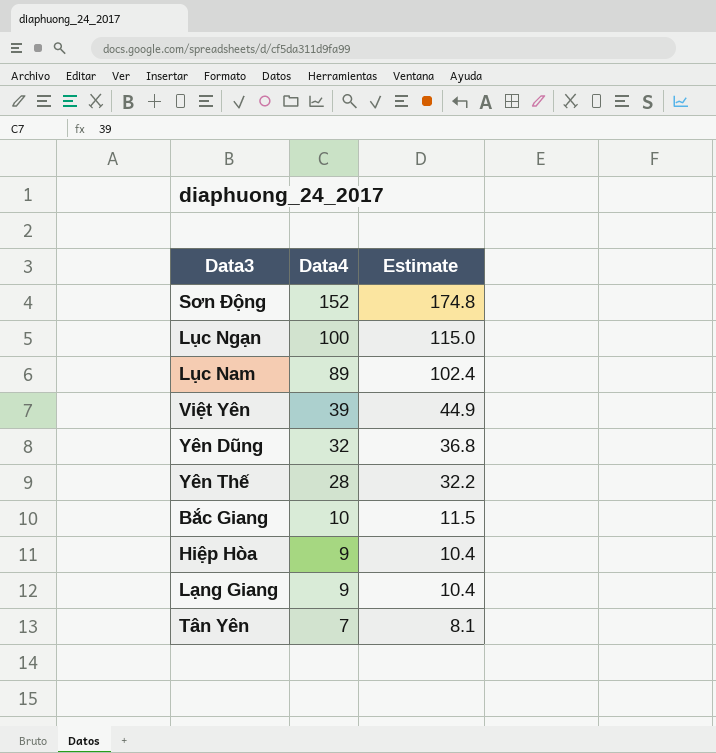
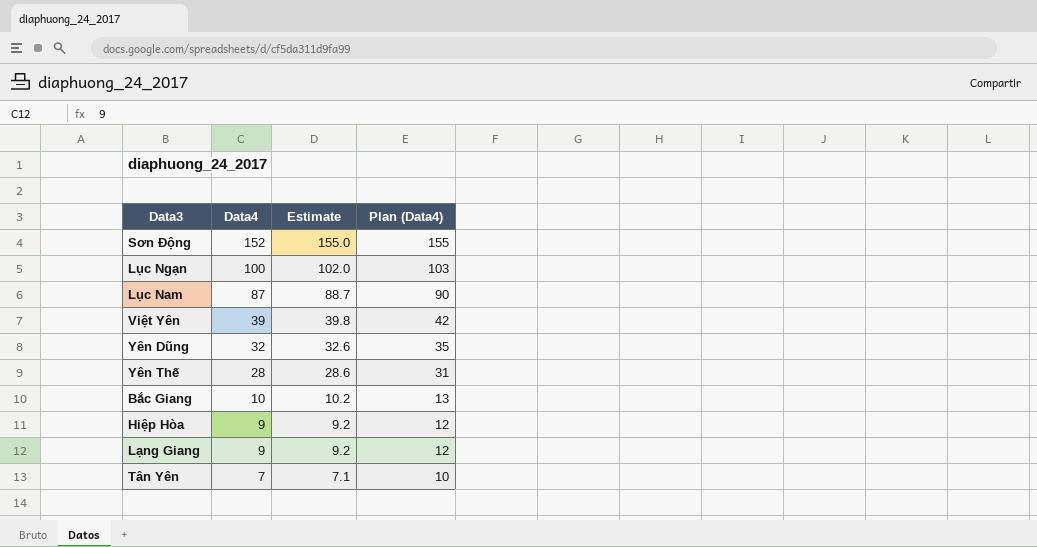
column Estimate | formula: [Data4] * 1.15 -> [Data4] * 1.02
column Plan (Data4) | formula: none -> [Data4] + 3
Lục Nam | Data4: 89 -> 87

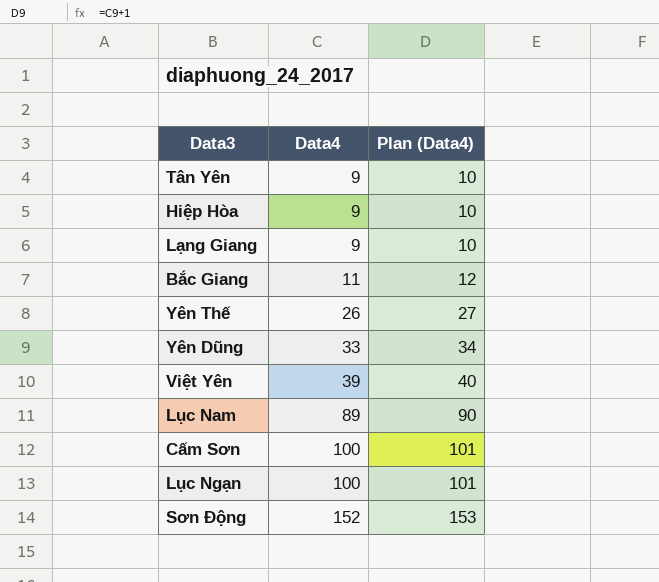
row order: Data4 descending -> Data4 ascending
column Estimate | formula: [Data4] * 1.02 -> none
column Plan (Data4) | formula: [Data4] + 3 -> [Data4] + 1
Tân Yên | Data4: 7 -> 9
Bắc Giang | Data4: 10 -> 11
Yên Thế | Data4: 28 -> 26
Yên Dũng | Data4: 32 -> 33
Lục Nam | Data4: 87 -> 89
row Cấm Sơn: none -> 100 | 101

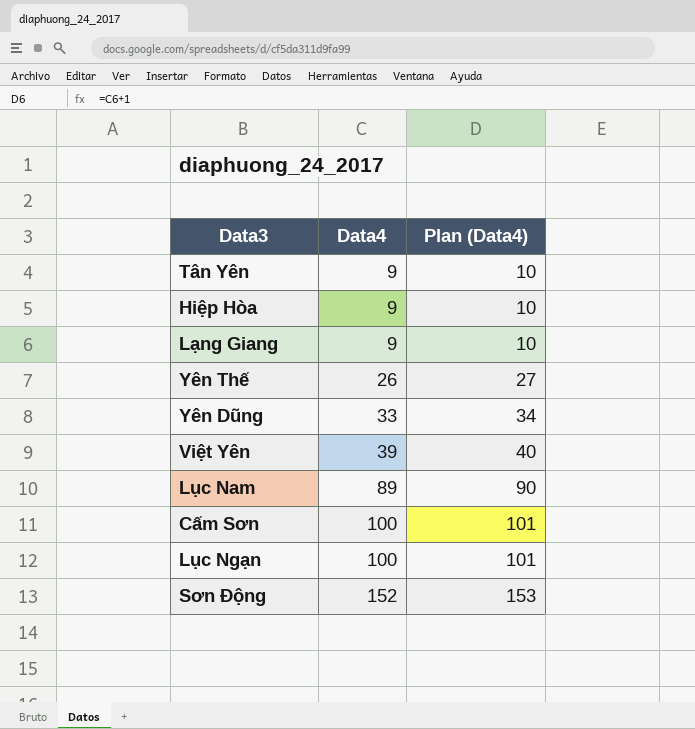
row Bắc Giang: 11 | 12 -> none

